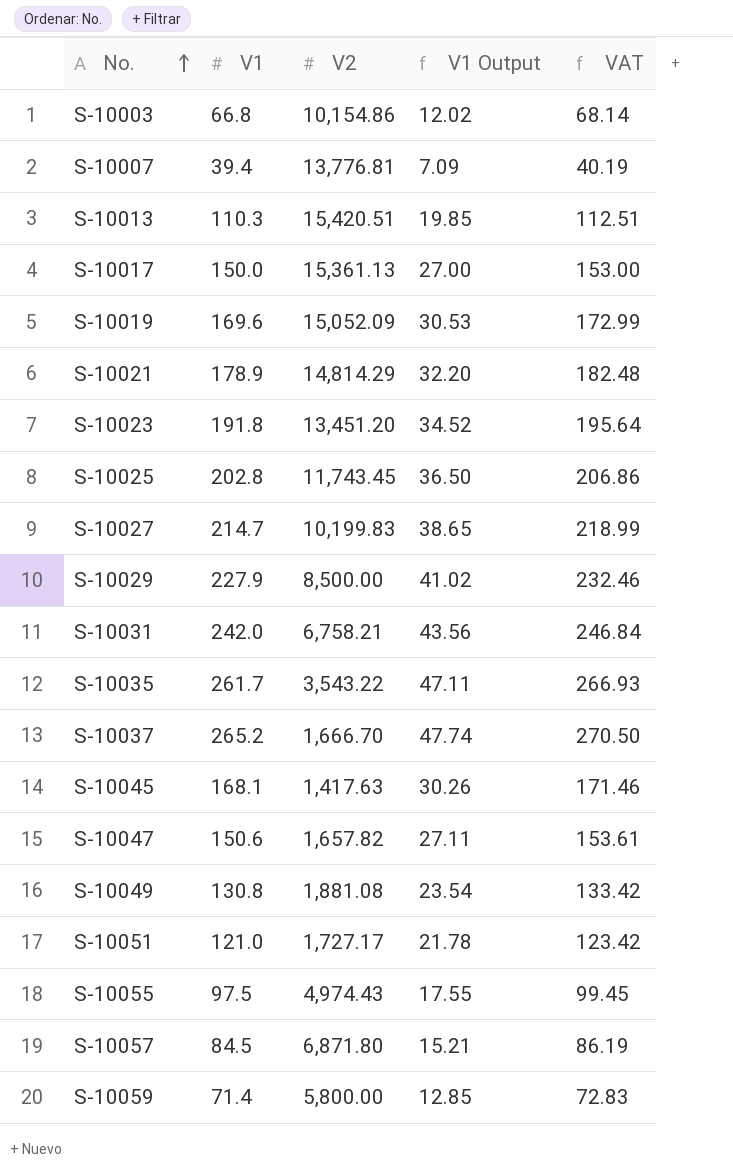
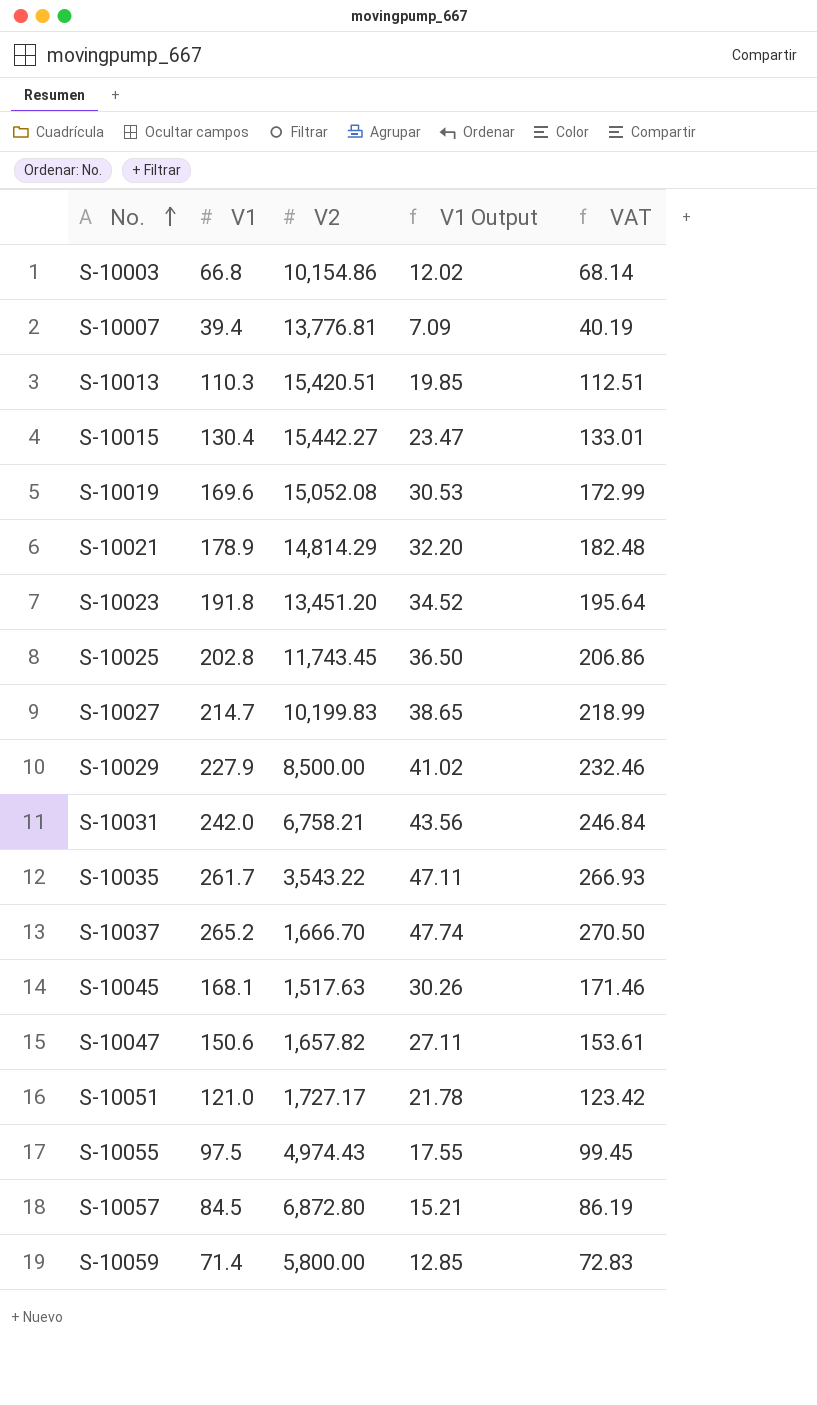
row S-10017: 150.0 | 15,361.13 | 27.00 | 153.00 -> none
row S-10049: 130.8 | 1,881.08 | 23.54 | 133.42 -> none
row S-10015: none -> 130.4 | 15,442.27 | 23.47 | 133.01
S-10019 | V2: 15,052.09 -> 15,052.08
S-10045 | V2: 1,417.63 -> 1,517.63
S-10057 | V2: 6,871.80 -> 6,872.80

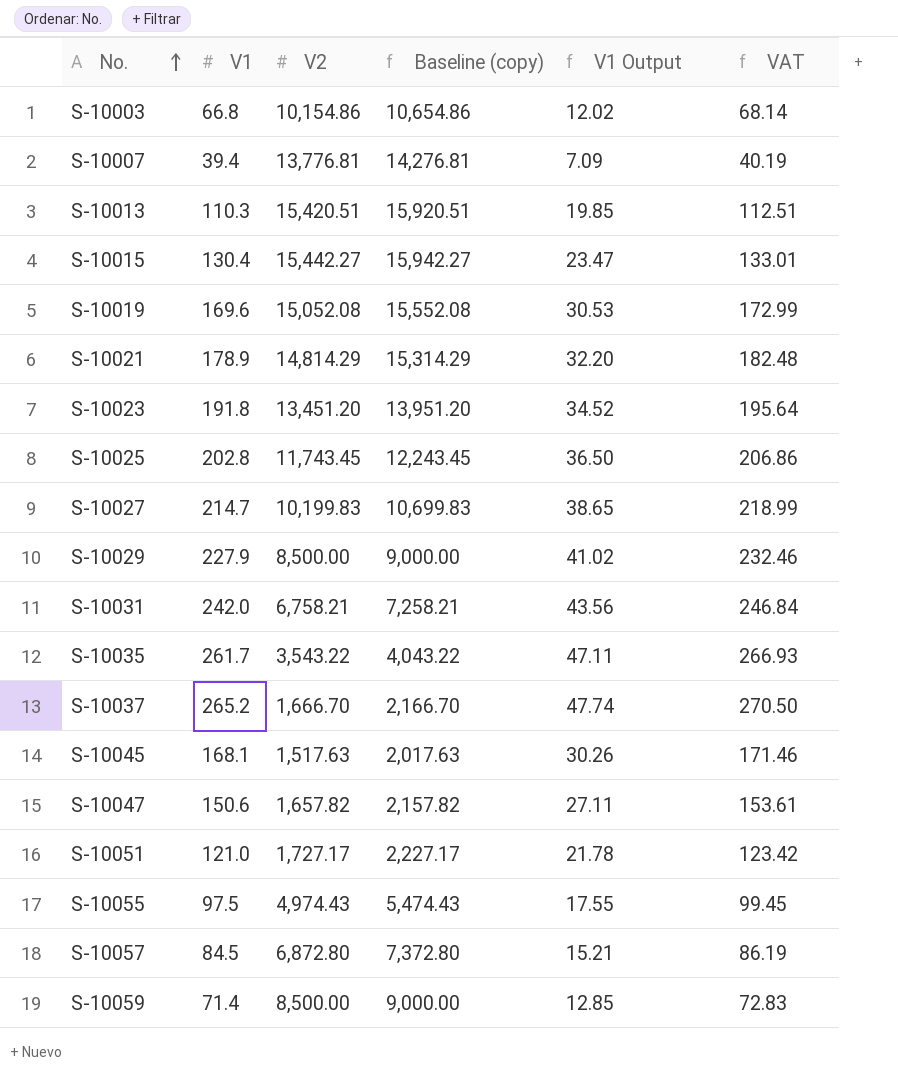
column Baseline (copy) | formula: none -> [V2] + 500
S-10059 | V2: 5,800.00 -> 8,500.00

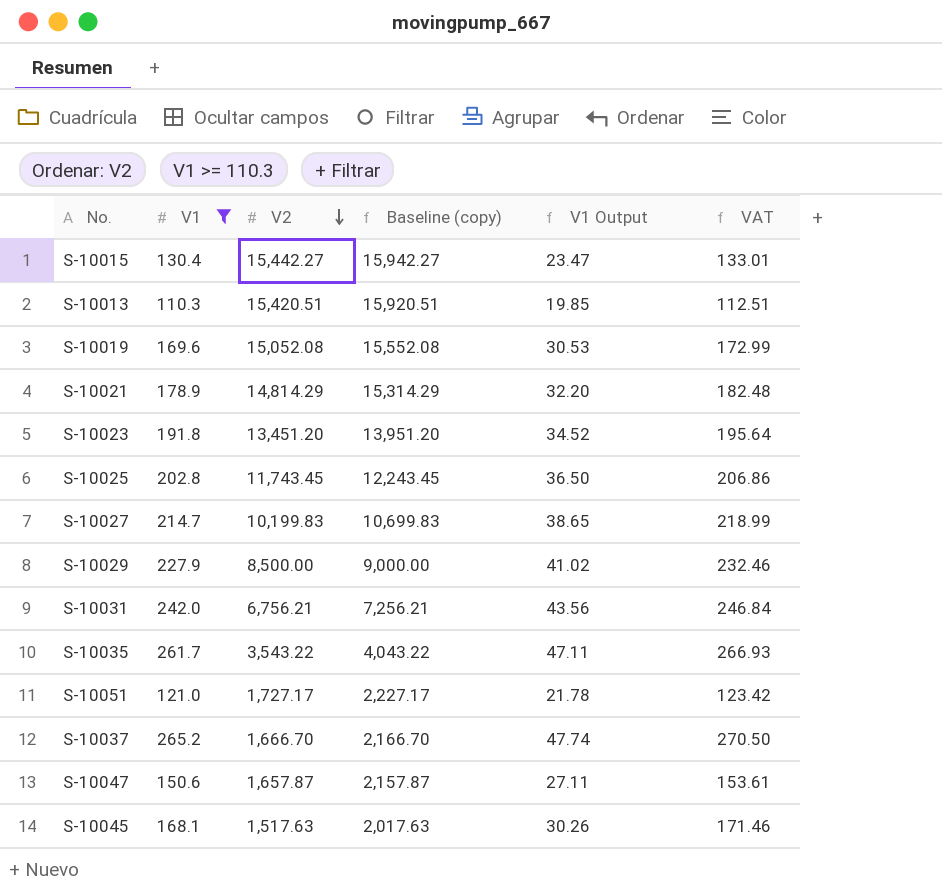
filter: none -> V1 >= 110.3
row order: No. ascending -> V2 descending
S-10031 | V2: 6,758.21 -> 6,756.21
S-10031 | Baseline (copy): 7,258.21 -> 7,256.21
S-10047 | V2: 1,657.82 -> 1,657.87
S-10047 | Baseline (copy): 2,157.82 -> 2,157.87

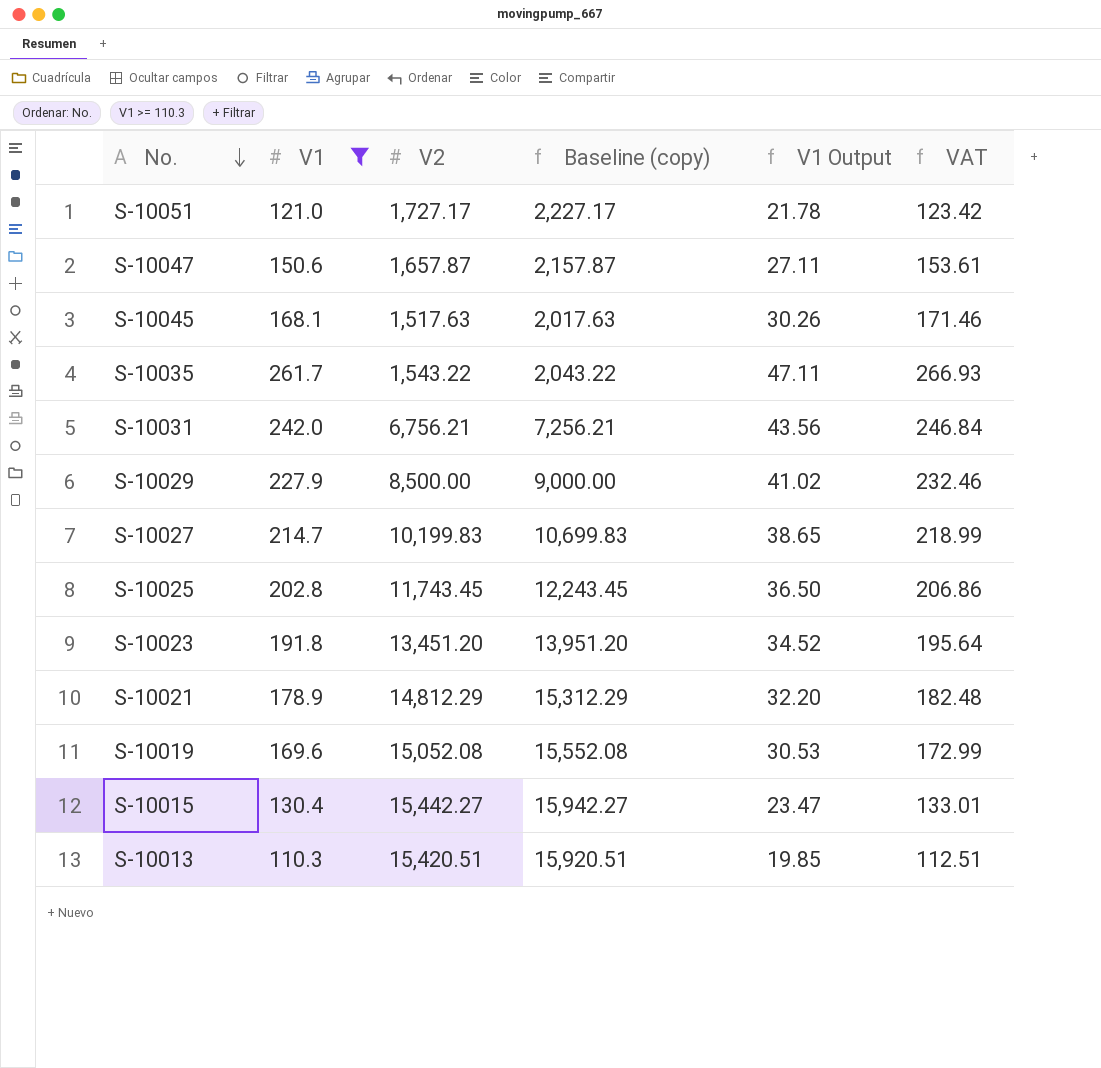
row order: V2 descending -> No. descending
row S-10037: 265.2 | 1,666.70 | 2,166.70 | 47.74 | 270.50 -> none
S-10035 | V2: 3,543.22 -> 1,543.22
S-10035 | Baseline (copy): 4,043.22 -> 2,043.22
S-10021 | V2: 14,814.29 -> 14,812.29
S-10021 | Baseline (copy): 15,314.29 -> 15,312.29

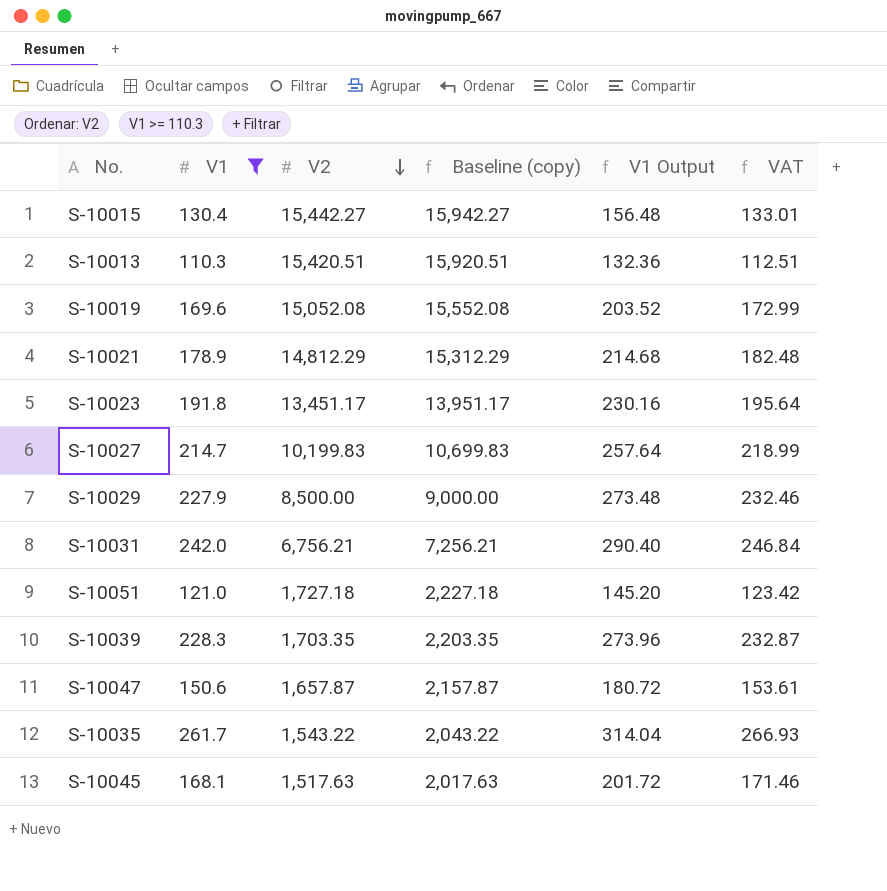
row order: No. descending -> V2 descending
column V1 Output | formula: [V1] * 0.18 -> [V1] * 1.2
row S-10025: 202.8 | 11,743.45 | 12,243.45 | 36.50 | 206.86 -> none
S-10023 | V2: 13,451.20 -> 13,451.17
S-10023 | Baseline (copy): 13,951.20 -> 13,951.17
S-10051 | V2: 1,727.17 -> 1,727.18
S-10051 | Baseline (copy): 2,227.17 -> 2,227.18
row S-10039: none -> 228.3 | 1,703.35 | 2,203.35 | 273.96 | 232.87

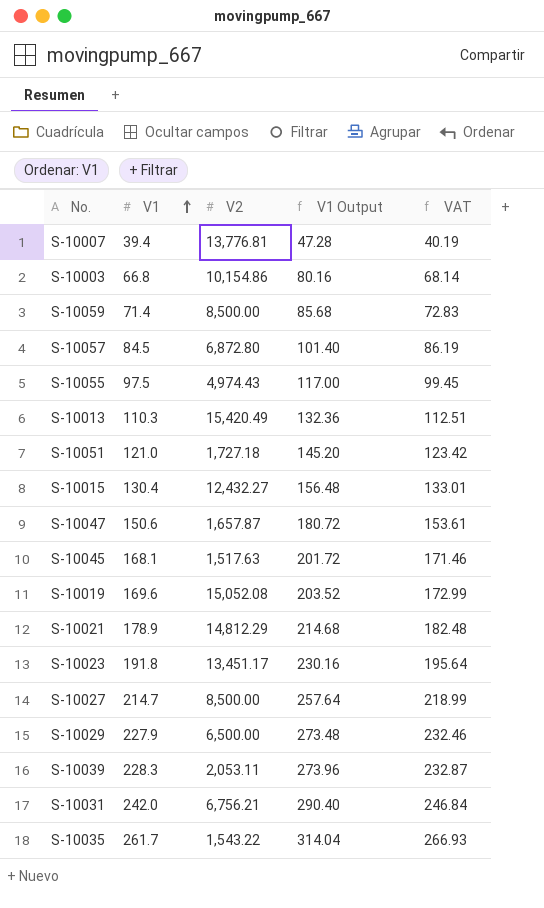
filter: V1 >= 110.3 -> none
row order: V2 descending -> V1 ascending
column Baseline (copy) | formula: [V2] + 500 -> none
S-10013 | V2: 15,420.51 -> 15,420.49
S-10015 | V2: 15,442.27 -> 12,432.27
S-10027 | V2: 10,199.83 -> 8,500.00
S-10029 | V2: 8,500.00 -> 6,500.00
S-10039 | V2: 1,703.35 -> 2,053.11

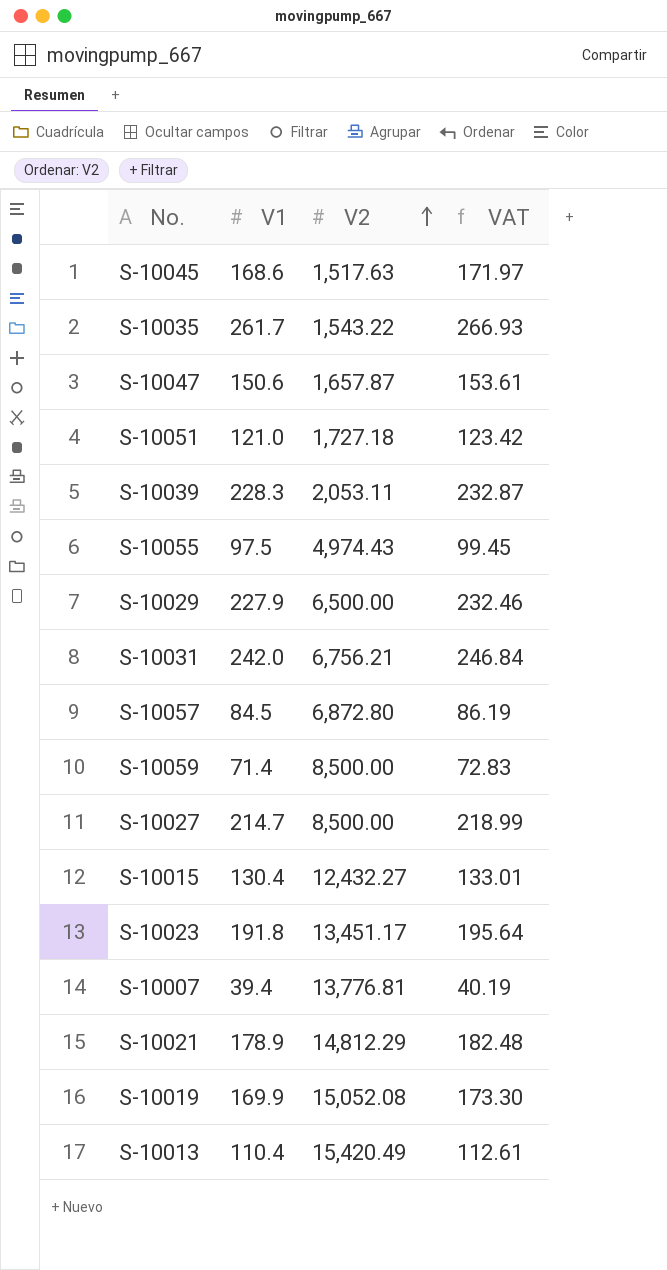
row order: V1 ascending -> V2 ascending
column V1 Output | formula: [V1] * 1.2 -> none
row S-10003: 66.8 | 10,154.86 | 80.16 | 68.14 -> none
S-10045 | V1: 168.1 -> 168.6
S-10045 | VAT: 171.46 -> 171.97
S-10019 | V1: 169.6 -> 169.9
S-10019 | VAT: 172.99 -> 173.30
S-10013 | V1: 110.3 -> 110.4
S-10013 | VAT: 112.51 -> 112.61

